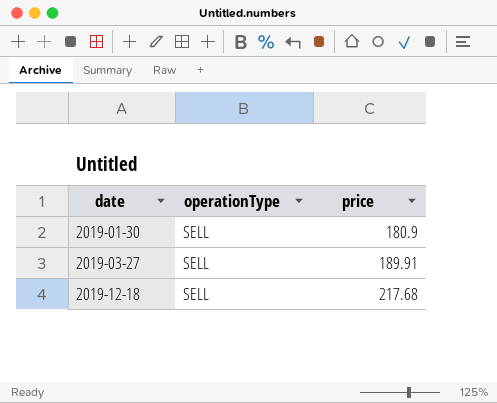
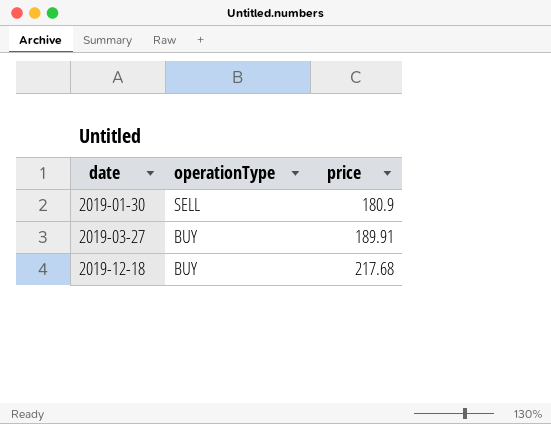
2019-03-27 | operationType: SELL -> BUY
2019-12-18 | operationType: SELL -> BUY

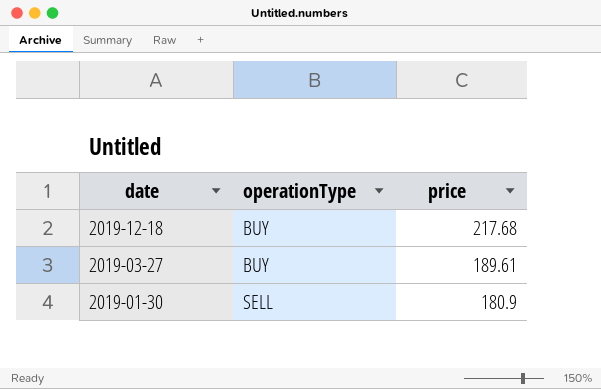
row order: date ascending -> date descending
2019-03-27 | price: 189.91 -> 189.61

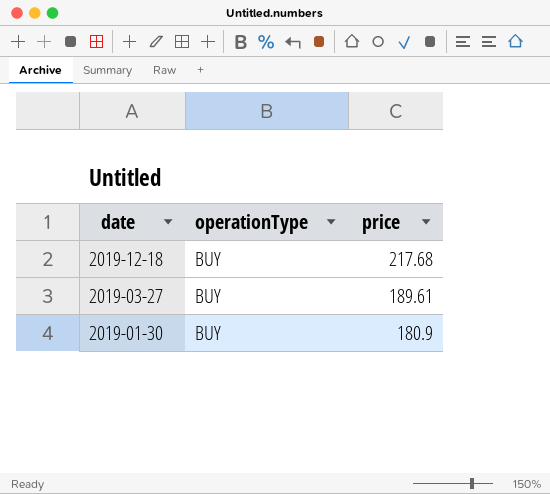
2019-01-30 | operationType: SELL -> BUY

